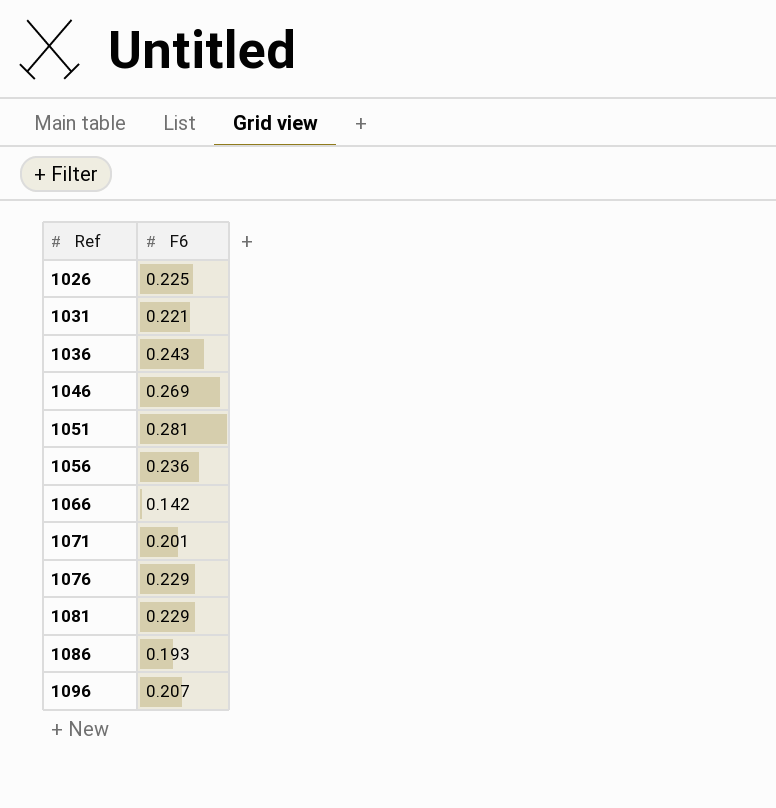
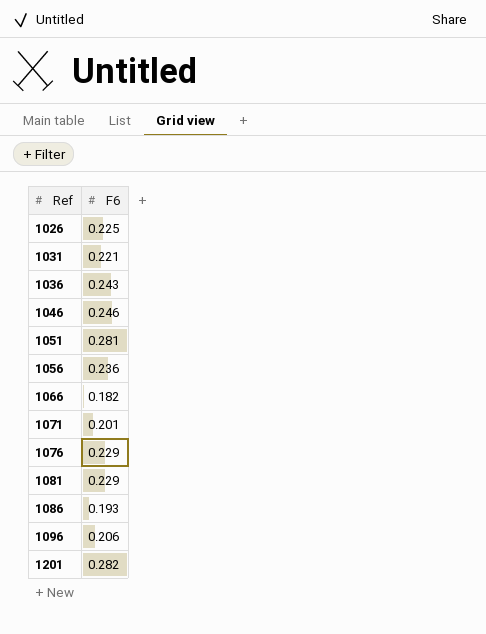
1046 | F6: 0.269 -> 0.246
1066 | F6: 0.142 -> 0.182
1096 | F6: 0.207 -> 0.206
row 1201: none -> 0.282

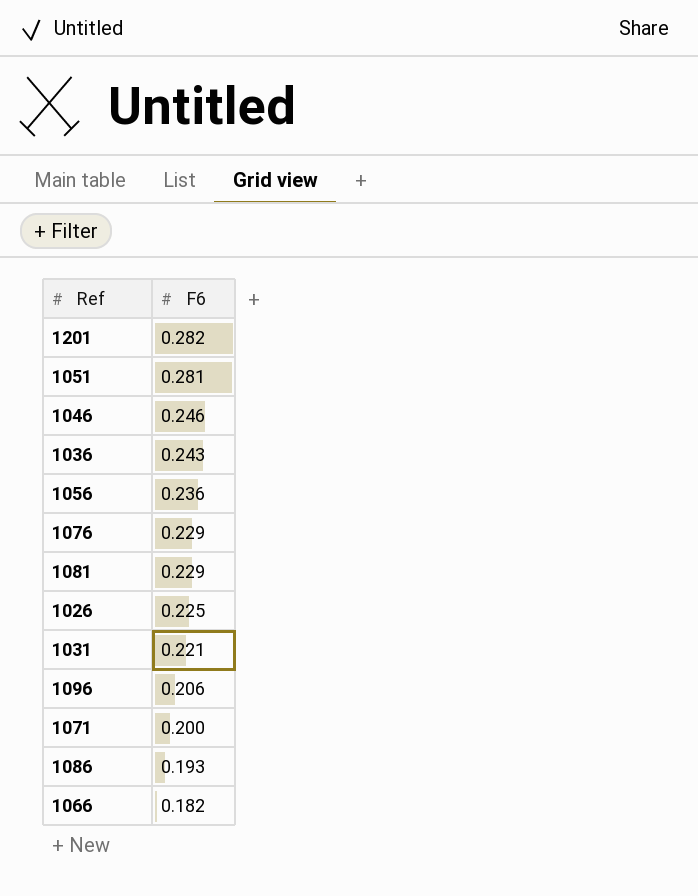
row order: Ref ascending -> F6 descending
1071 | F6: 0.201 -> 0.200

